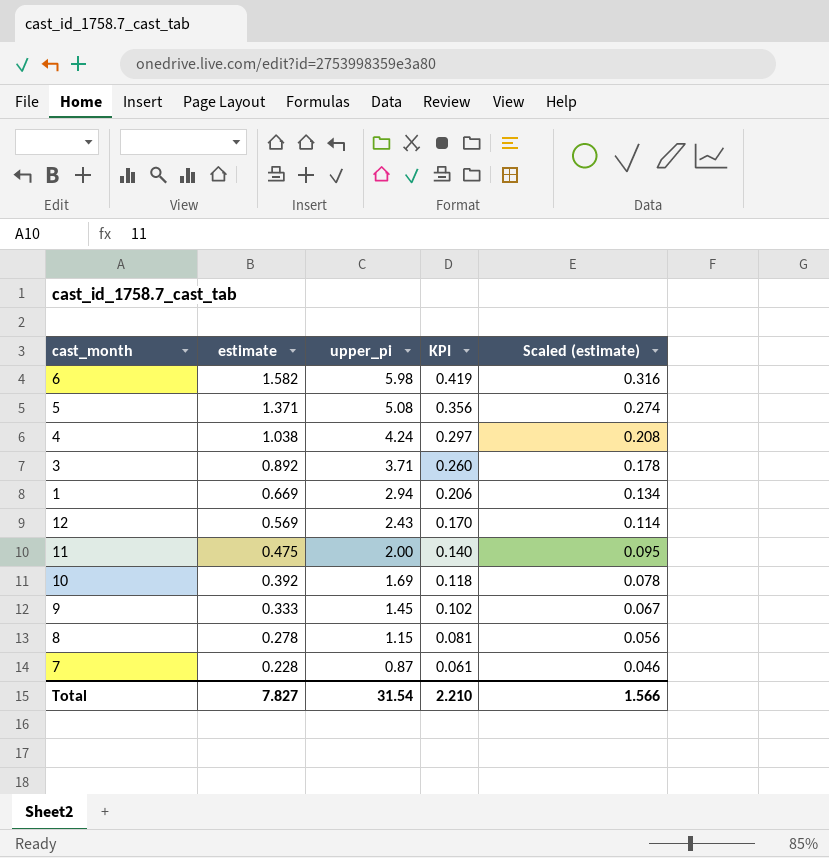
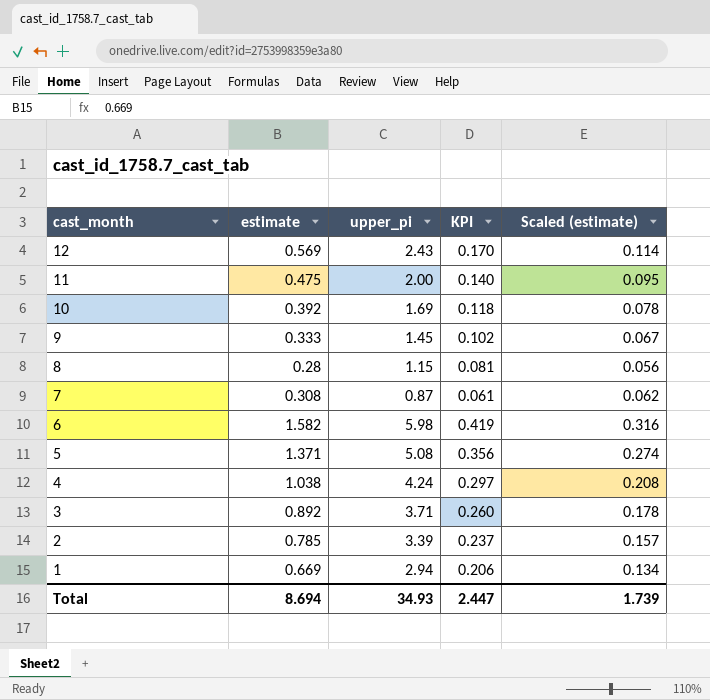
row order: estimate descending -> cast_month descending
8 | estimate: 0.278 -> 0.28
7 | estimate: 0.228 -> 0.308
7 | Scaled (estimate): 0.046 -> 0.062
row 2: none -> 0.785 | 3.39 | 0.237 | 0.157
Total | estimate: 7.827 -> 8.694
Total | upper_pi: 31.54 -> 34.93
Total | KPI: 2.210 -> 2.447
Total | Scaled (estimate): 1.566 -> 1.739

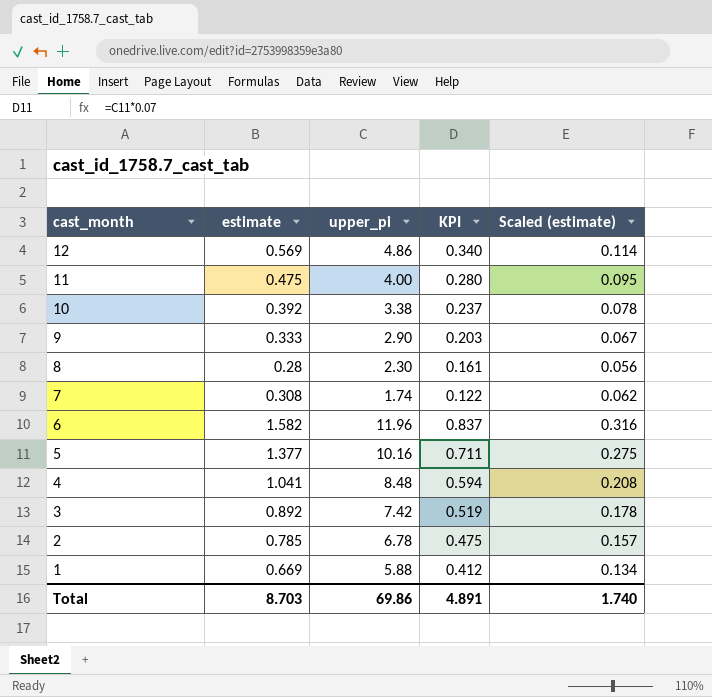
12 | upper_pi: 2.43 -> 4.86
12 | KPI: 0.170 -> 0.340
11 | upper_pi: 2.00 -> 4.00
11 | KPI: 0.140 -> 0.280
10 | upper_pi: 1.69 -> 3.38
10 | KPI: 0.118 -> 0.237
9 | upper_pi: 1.45 -> 2.90
9 | KPI: 0.102 -> 0.203
8 | upper_pi: 1.15 -> 2.30
8 | KPI: 0.081 -> 0.161
7 | upper_pi: 0.87 -> 1.74
7 | KPI: 0.061 -> 0.122
6 | upper_pi: 5.98 -> 11.96
6 | KPI: 0.419 -> 0.837
5 | estimate: 1.371 -> 1.377
5 | upper_pi: 5.08 -> 10.16
5 | KPI: 0.356 -> 0.711
5 | Scaled (estimate): 0.274 -> 0.275
4 | estimate: 1.038 -> 1.041
4 | upper_pi: 4.24 -> 8.48
4 | KPI: 0.297 -> 0.594
3 | upper_pi: 3.71 -> 7.42
3 | KPI: 0.260 -> 0.519
2 | upper_pi: 3.39 -> 6.78
2 | KPI: 0.237 -> 0.475
1 | upper_pi: 2.94 -> 5.88
1 | KPI: 0.206 -> 0.412
Total | estimate: 8.694 -> 8.703
Total | upper_pi: 34.93 -> 69.86
Total | KPI: 2.447 -> 4.891
Total | Scaled (estimate): 1.739 -> 1.740

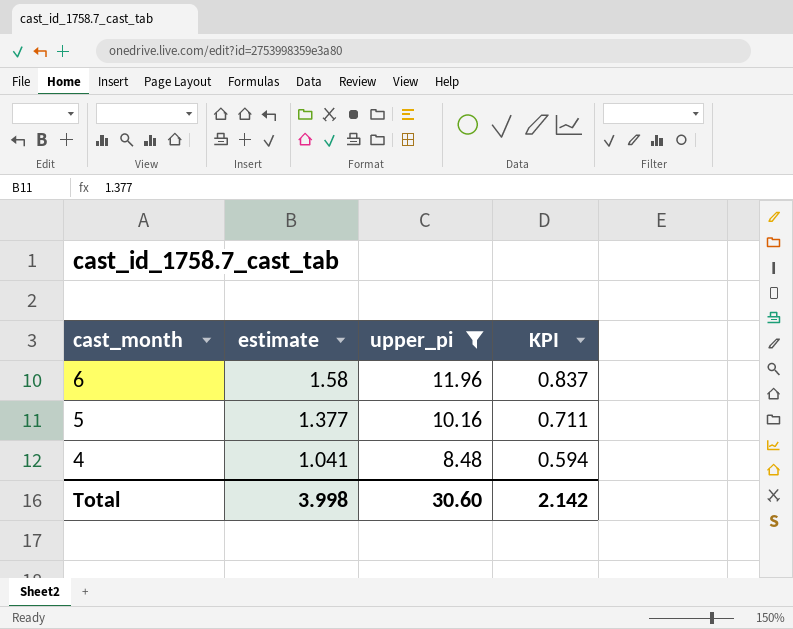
filter: none -> upper_pi >= 8.48
column Scaled (estimate) | formula: [estimate] * 0.2 -> none
6 | estimate: 1.582 -> 1.58
Total | estimate: 8.703 -> 3.998
Total | upper_pi: 69.86 -> 30.60
Total | KPI: 4.891 -> 2.142

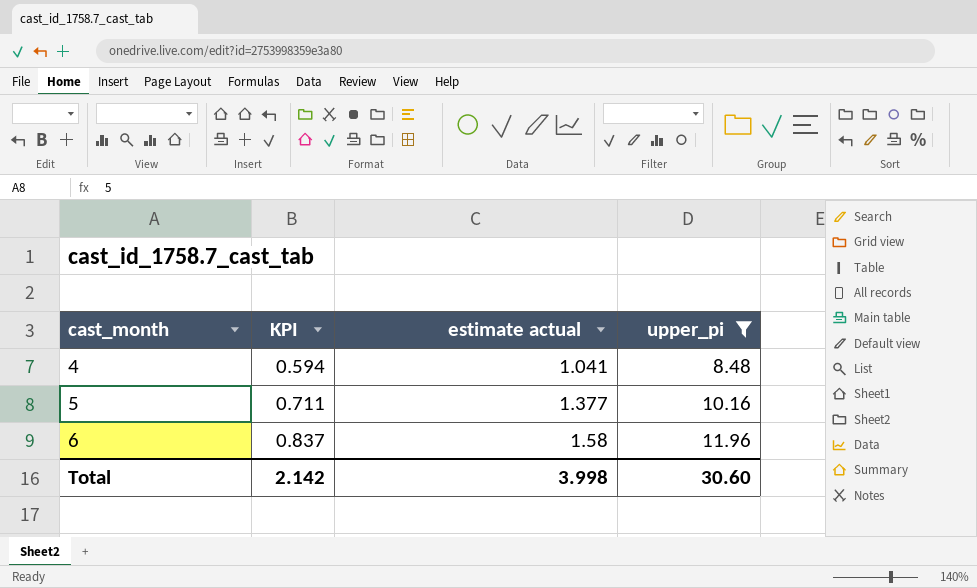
row order: cast_month descending -> cast_month ascending
column KPI | position: 4 -> 2
column name: estimate -> estimate actual

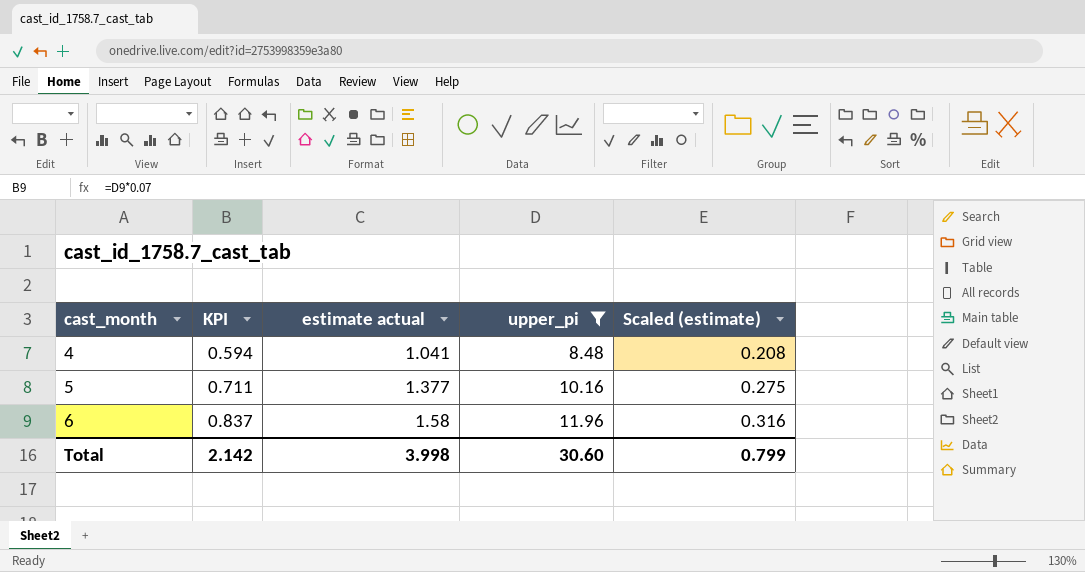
column Scaled (estimate) | formula: none -> [estimate actual] * 0.2

